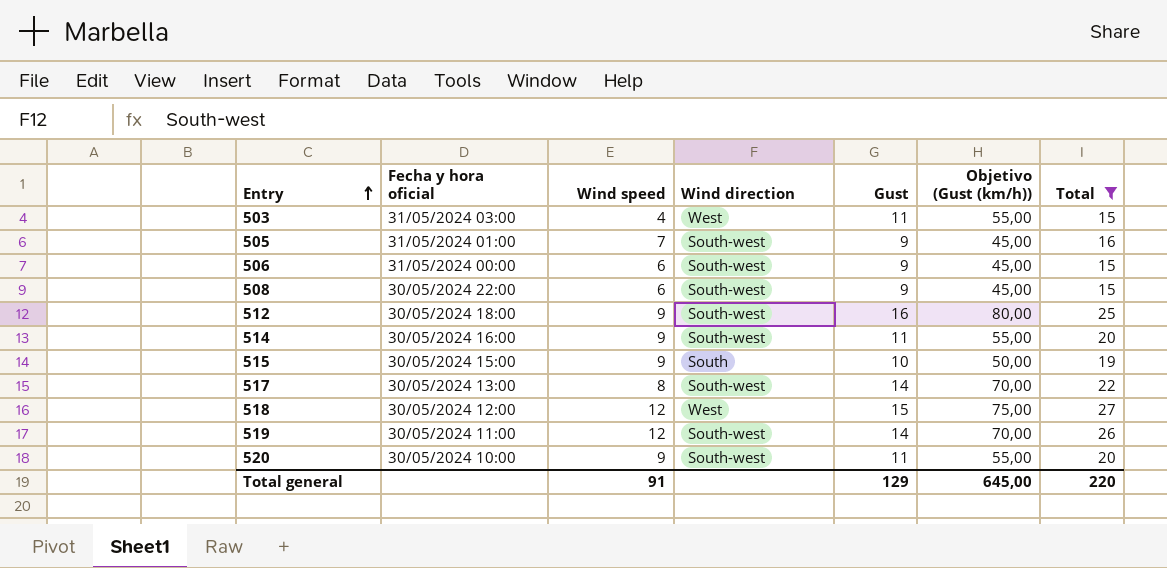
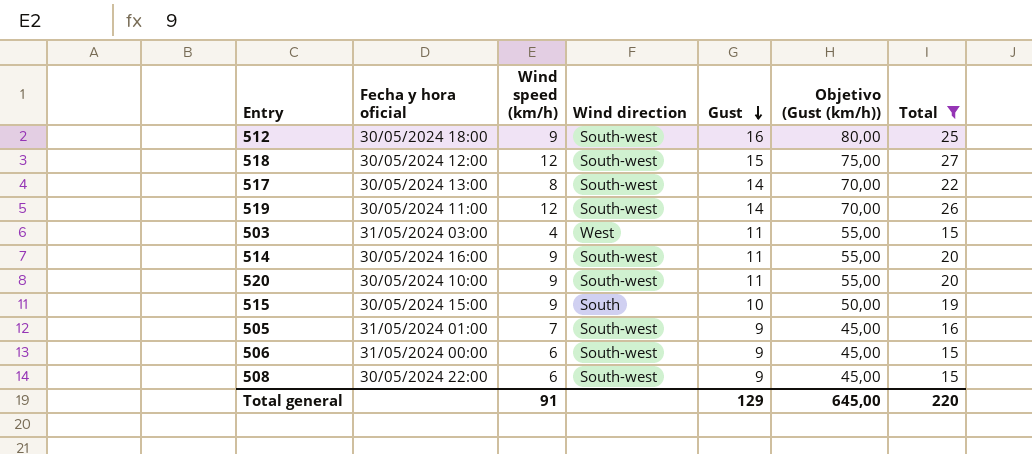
row order: Entry ascending -> Gust descending
column name: Wind speed -> Wind speed (km/h)
518 | Wind direction: West -> South-west

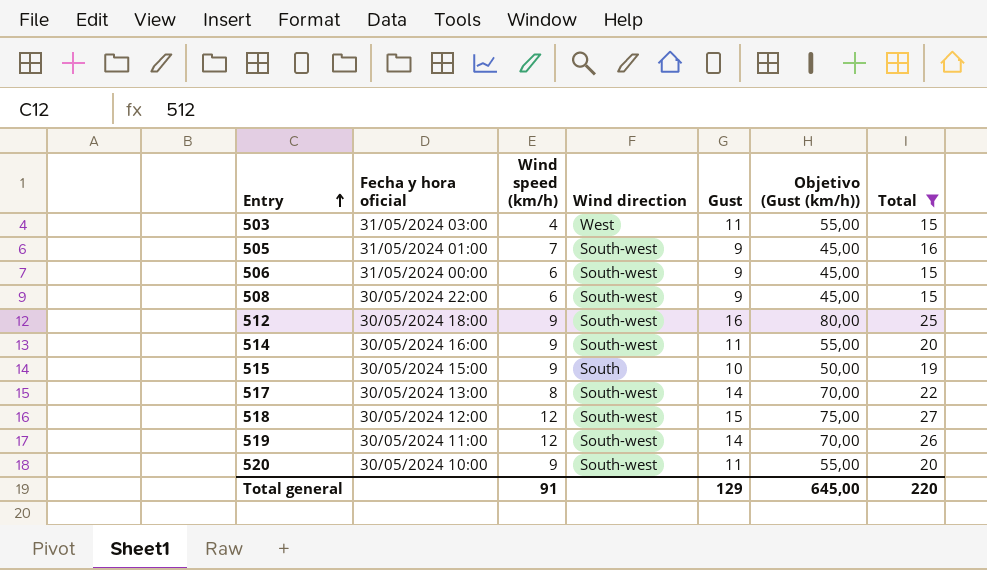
row order: Gust descending -> Entry ascending

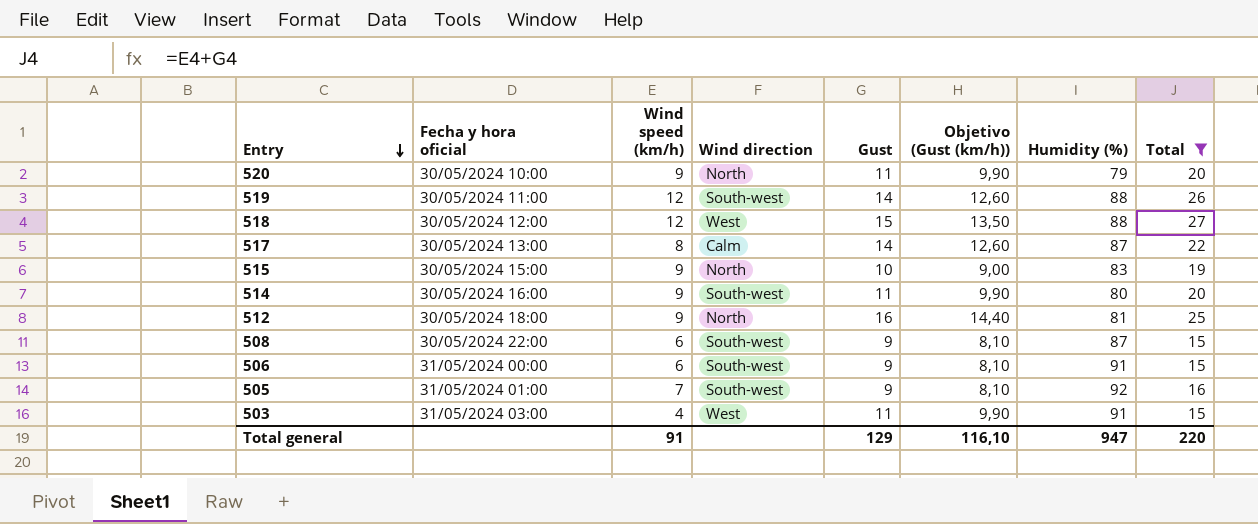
row order: Entry ascending -> Entry descending
column Objetivo (Gust (km/h)) | formula: [Gust] * 5 -> [Gust] * 0,9
column Humidity (%) | position: none -> 7
520 | Wind direction: South-west -> North
518 | Wind direction: South-west -> West
517 | Wind direction: South-west -> Calm
515 | Wind direction: South -> North
512 | Wind direction: South-west -> North
Total general | Objetivo (Gust (km/h)): 645,00 -> 116,10

